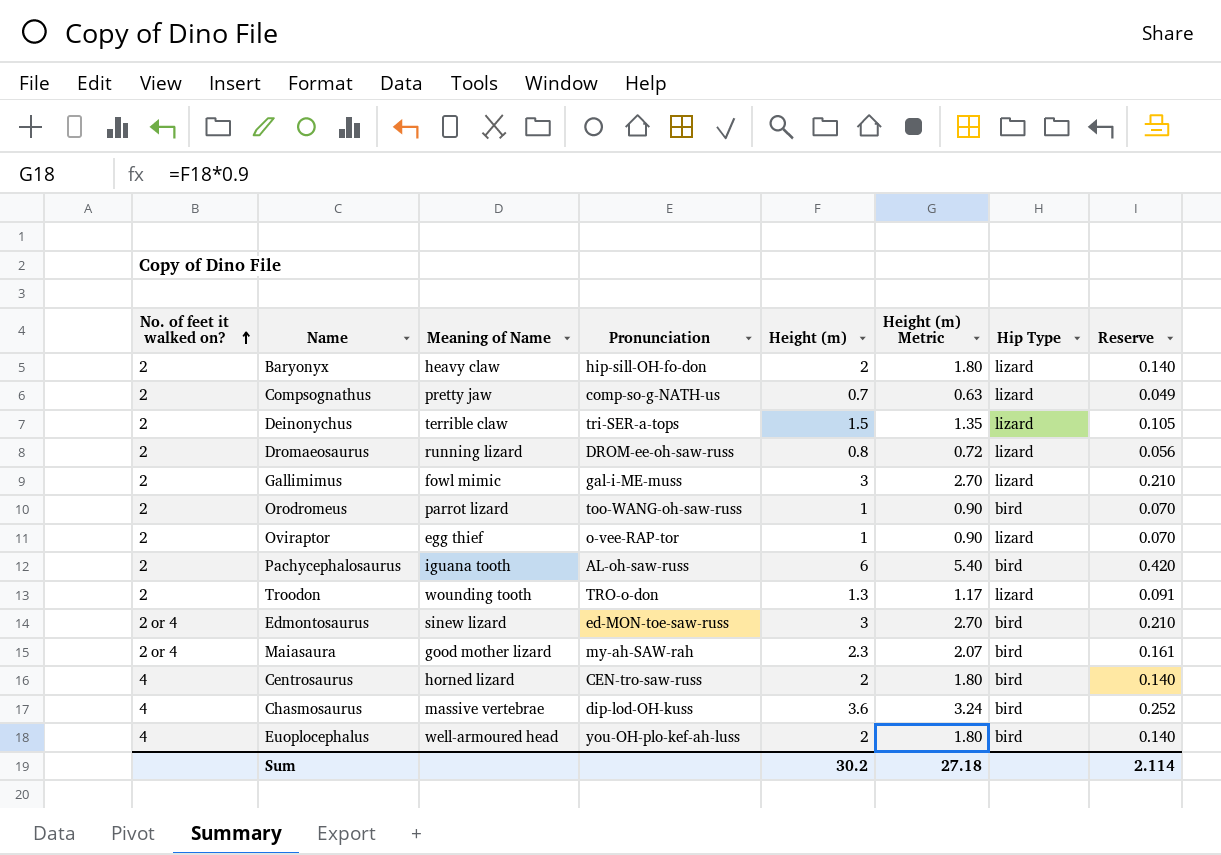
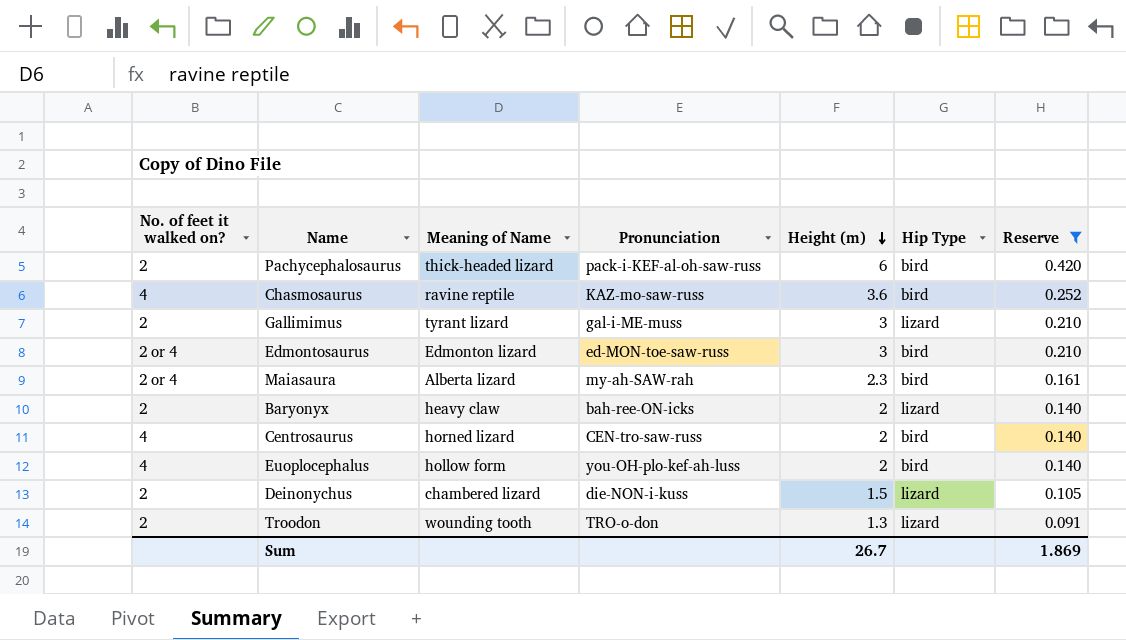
filter: none -> Reserve >= 0.091
row order: No. of feet it walked on? ascending -> Height (m) descending
column Height (m) Metric | formula: [Height (m)] * 0.9 -> none
Pachycephalosaurus | Meaning of Name: iguana tooth -> thick-headed lizard
Pachycephalosaurus | Pronunciation: AL-oh-saw-russ -> pack-i-KEF-al-oh-saw-russ
Chasmosaurus | Meaning of Name: massive vertebrae -> ravine reptile
Chasmosaurus | Pronunciation: dip-lod-OH-kuss -> KAZ-mo-saw-russ
Gallimimus | Meaning of Name: fowl mimic -> tyrant lizard
Edmontosaurus | Meaning of Name: sinew lizard -> Edmonton lizard
Maiasaura | Meaning of Name: good mother lizard -> Alberta lizard
Baryonyx | Pronunciation: hip-sill-OH-fo-don -> bah-ree-ON-icks
Euoplocephalus | Meaning of Name: well-armoured head -> hollow form
Deinonychus | Meaning of Name: terrible claw -> chambered lizard
Deinonychus | Pronunciation: tri-SER-a-tops -> die-NON-i-kuss
Sum | Height (m): 30.2 -> 26.7
Sum | Reserve: 2.114 -> 1.869

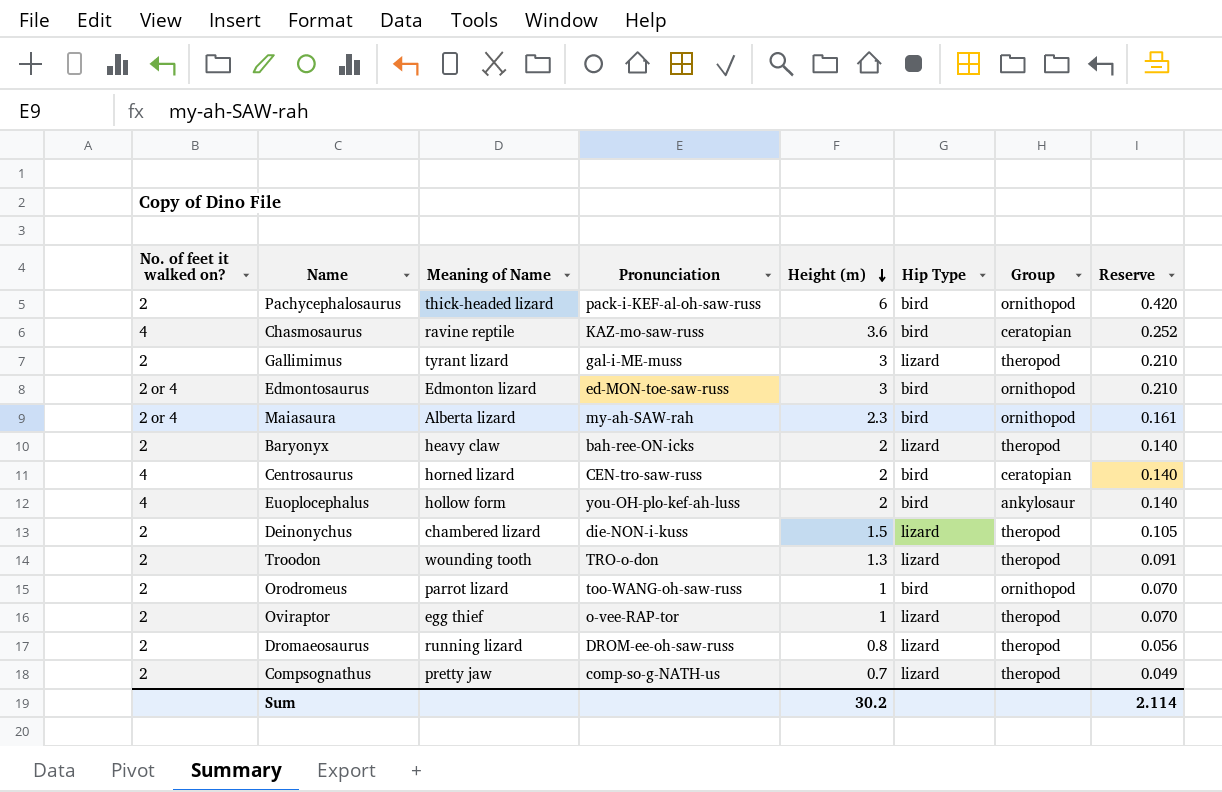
filter: Reserve >= 0.091 -> none
column Group | position: none -> 7
Sum | Height (m): 26.7 -> 30.2
Sum | Reserve: 1.869 -> 2.114

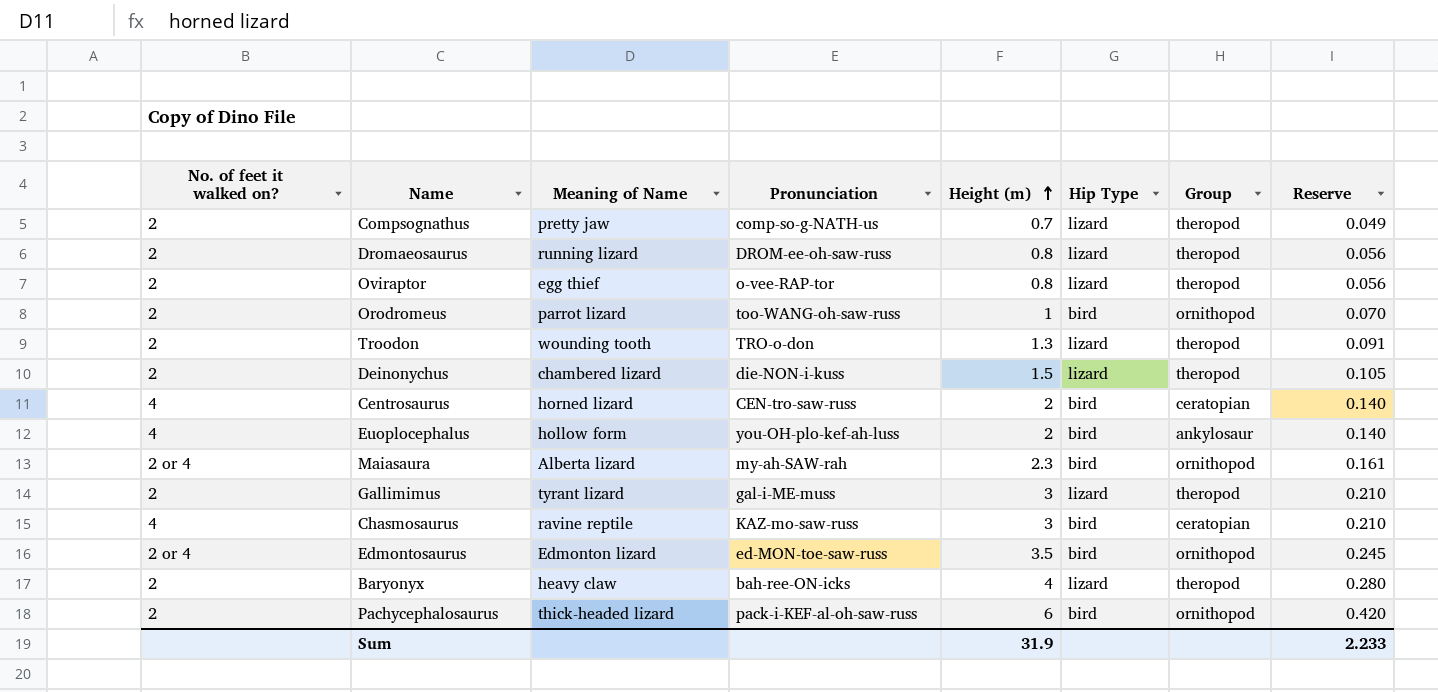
row order: Height (m) descending -> Height (m) ascending
Oviraptor | Height (m): 1 -> 0.8
Oviraptor | Reserve: 0.070 -> 0.056
Chasmosaurus | Height (m): 3.6 -> 3
Chasmosaurus | Reserve: 0.252 -> 0.210
Edmontosaurus | Height (m): 3 -> 3.5
Edmontosaurus | Reserve: 0.210 -> 0.245
Baryonyx | Height (m): 2 -> 4
Baryonyx | Reserve: 0.140 -> 0.280
Sum | Height (m): 30.2 -> 31.9
Sum | Reserve: 2.114 -> 2.233

